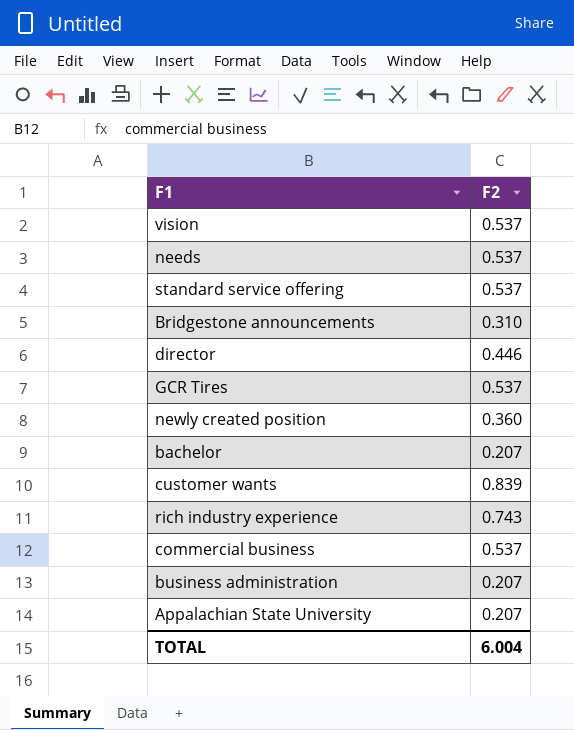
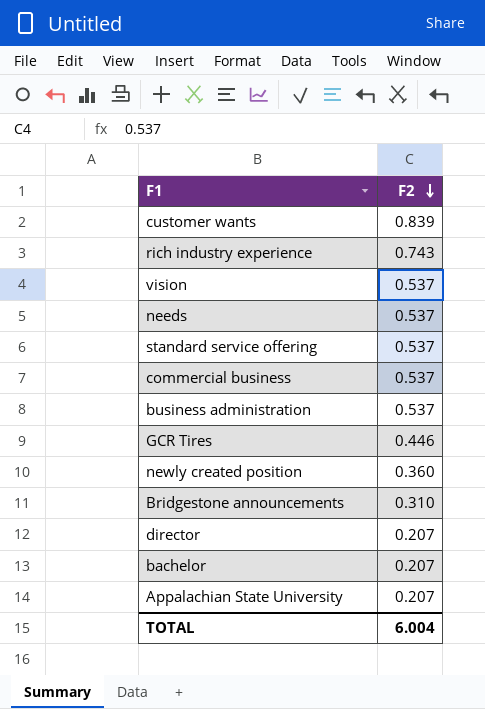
row order: none -> F2 descending
business administration | F2: 0.207 -> 0.537
GCR Tires | F2: 0.537 -> 0.446
director | F2: 0.446 -> 0.207

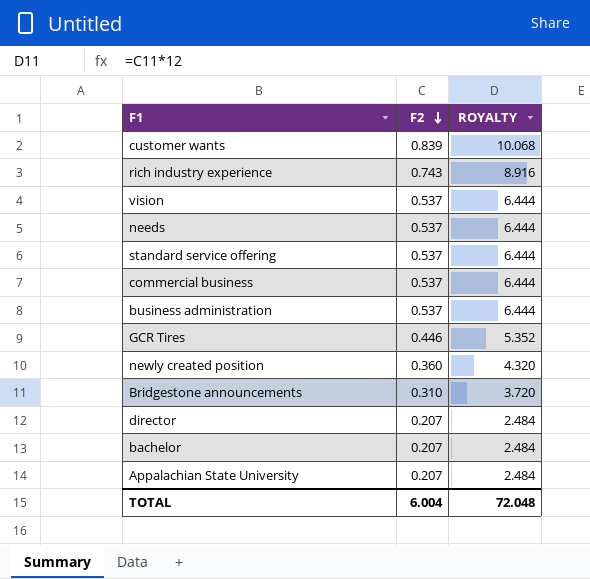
column ROYALTY | formula: none -> [F2] * 12

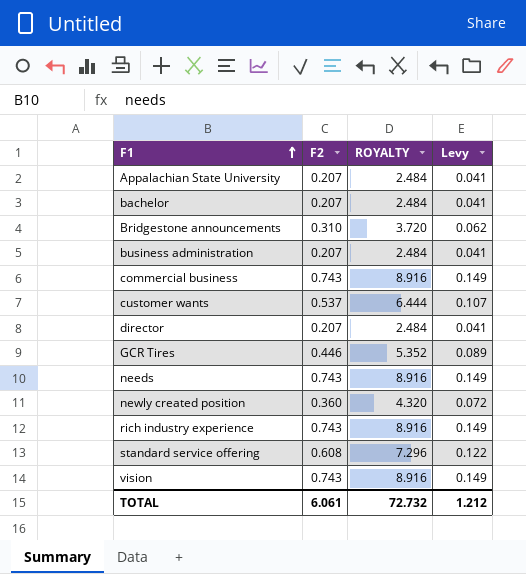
row order: F2 descending -> F1 ascending
column Levy | formula: none -> [F2] * 0.2
business administration | F2: 0.537 -> 0.207
business administration | ROYALTY: 6.444 -> 2.484
commercial business | F2: 0.537 -> 0.743
commercial business | ROYALTY: 6.444 -> 8.916
customer wants | F2: 0.839 -> 0.537
customer wants | ROYALTY: 10.068 -> 6.444
needs | F2: 0.537 -> 0.743
needs | ROYALTY: 6.444 -> 8.916
standard service offering | F2: 0.537 -> 0.608
standard service offering | ROYALTY: 6.444 -> 7.296
vision | F2: 0.537 -> 0.743
vision | ROYALTY: 6.444 -> 8.916
TOTAL | F2: 6.004 -> 6.061
TOTAL | ROYALTY: 72.048 -> 72.732

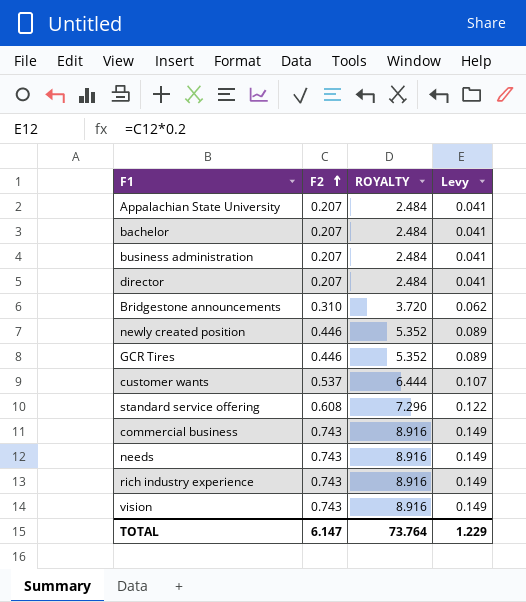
row order: F1 ascending -> F2 ascending
newly created position | F2: 0.360 -> 0.446
newly created position | ROYALTY: 4.320 -> 5.352
newly created position | Levy: 0.072 -> 0.089
TOTAL | F2: 6.061 -> 6.147
TOTAL | ROYALTY: 72.732 -> 73.764
TOTAL | Levy: 1.212 -> 1.229

